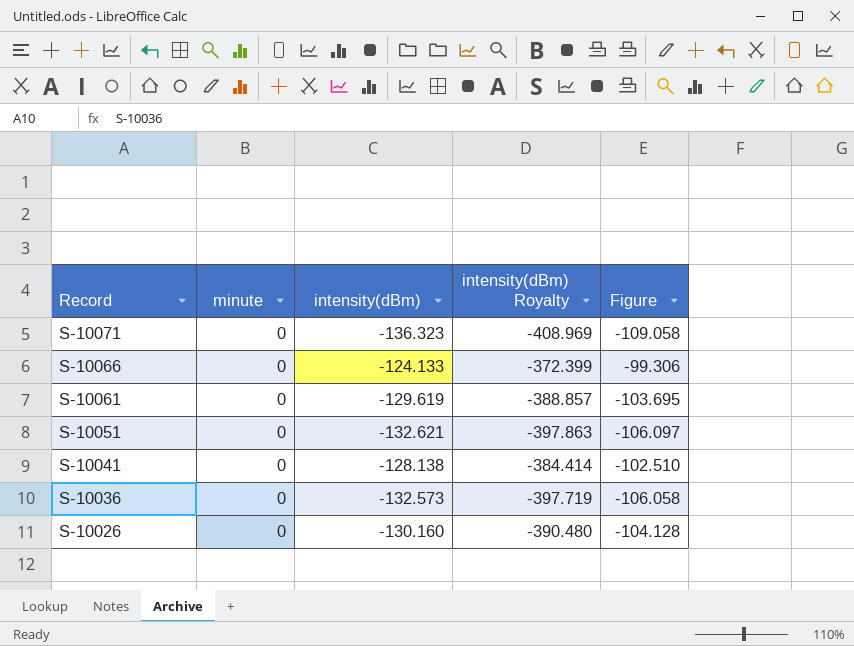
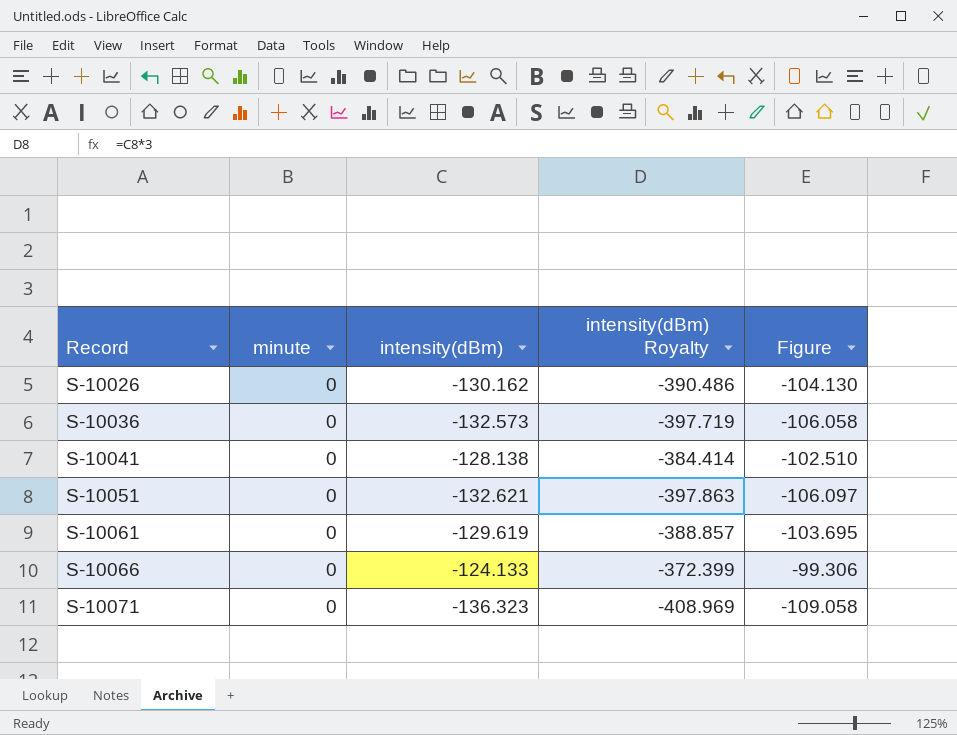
row order: Record descending -> Record ascending
S-10026 | intensity(dBm): -130.160 -> -130.162
S-10026 | intensity(dBm) Royalty: -390.480 -> -390.486
S-10026 | Figure: -104.128 -> -104.130

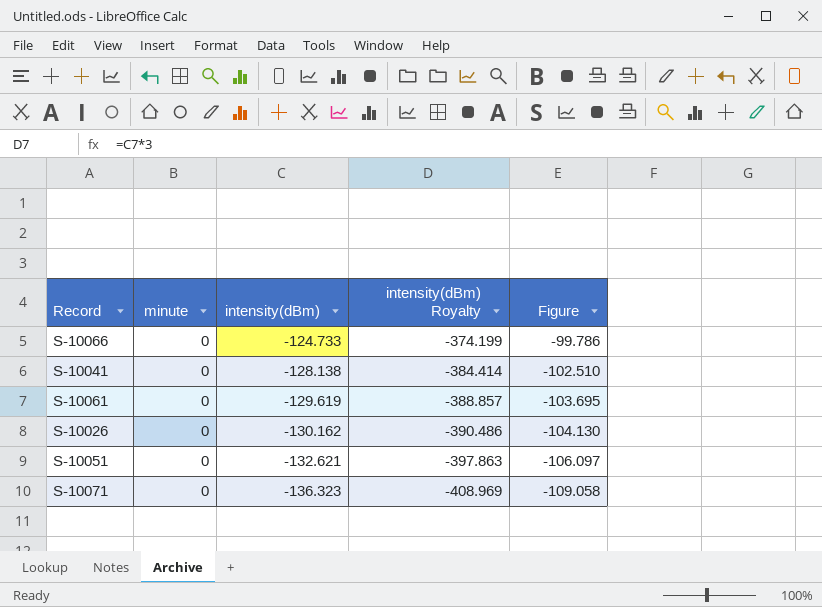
row order: Record ascending -> intensity(dBm) descending
row S-10036: 0 | -132.573 | -397.719 | -106.058 -> none
S-10066 | intensity(dBm): -124.133 -> -124.733
S-10066 | intensity(dBm) Royalty: -372.399 -> -374.199
S-10066 | Figure: -99.306 -> -99.786

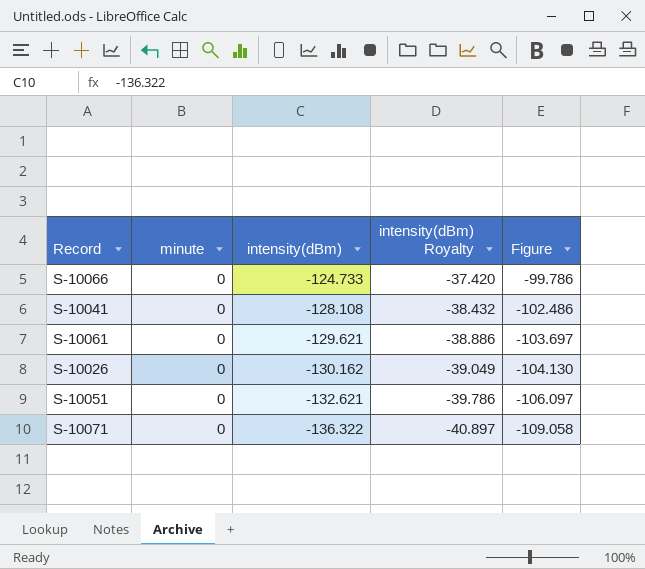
column intensity(dBm) Royalty | formula: [intensity(dBm)] * 3 -> [intensity(dBm)] * 0.3
S-10041 | intensity(dBm): -128.138 -> -128.108
S-10041 | Figure: -102.510 -> -102.486
S-10061 | intensity(dBm): -129.619 -> -129.621
S-10061 | Figure: -103.695 -> -103.697
S-10071 | intensity(dBm): -136.323 -> -136.322

